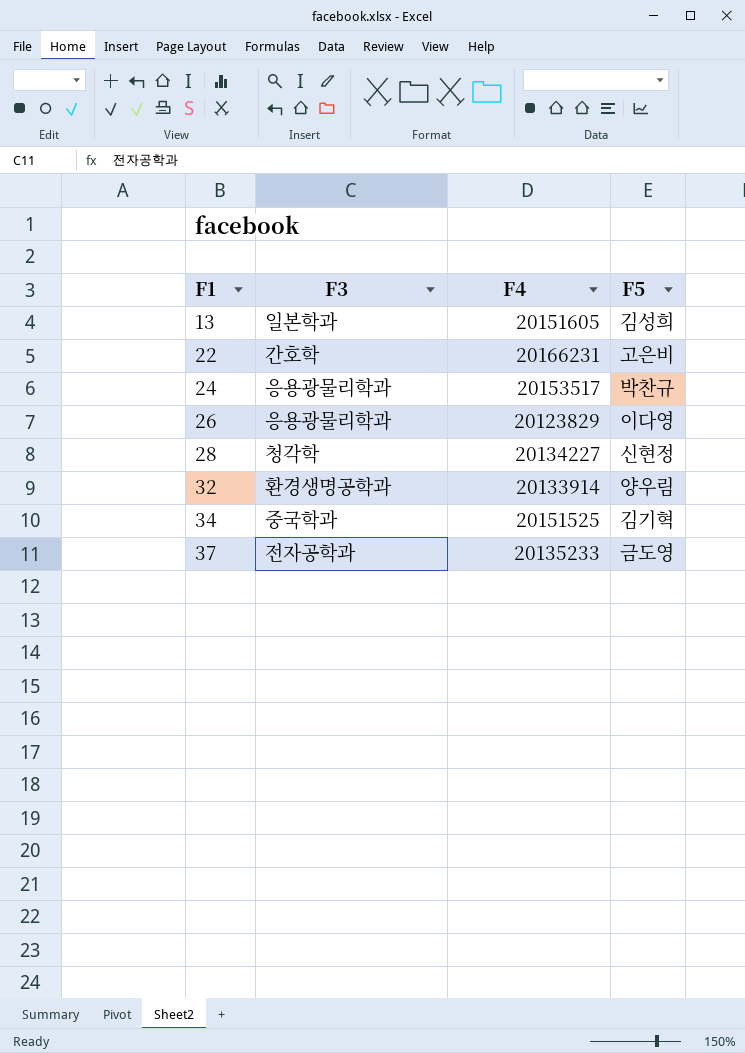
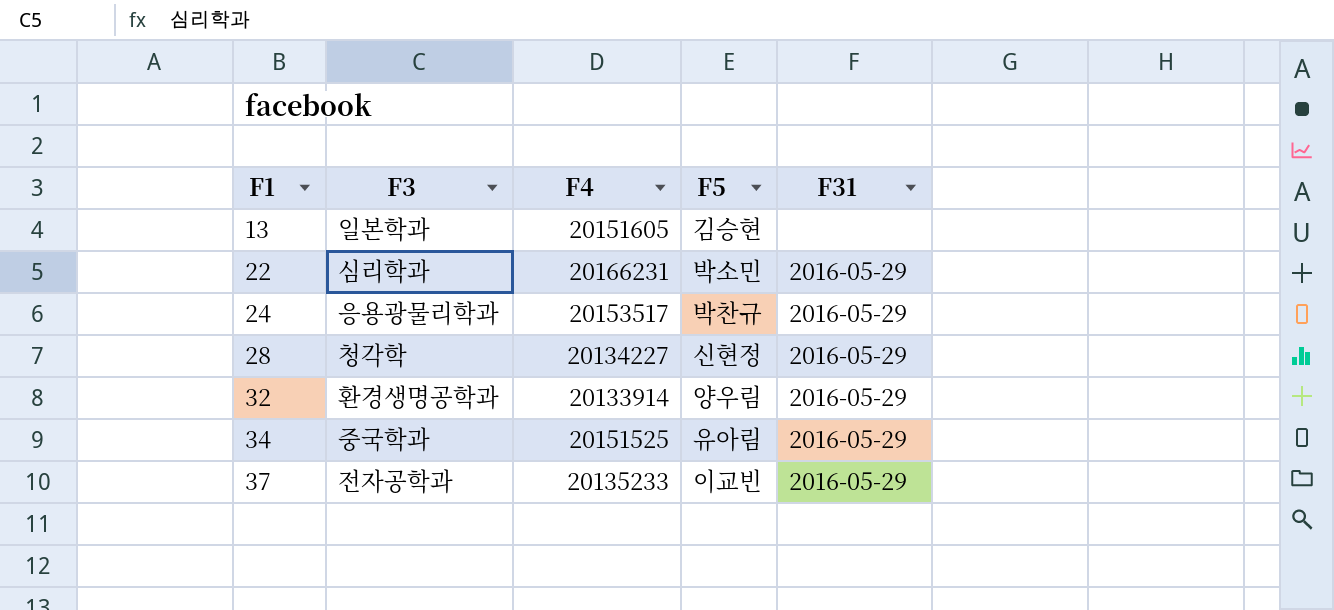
column F31 | position: none -> 5
row 26: 응용광물리학과 | 20123829 | 이다영 -> none
13 | F5: 김성희 -> 김승현
22 | F3: 간호학 -> 심리학과
22 | F5: 고은비 -> 박소민
34 | F5: 김기혁 -> 유아림
37 | F5: 금도영 -> 이교빈

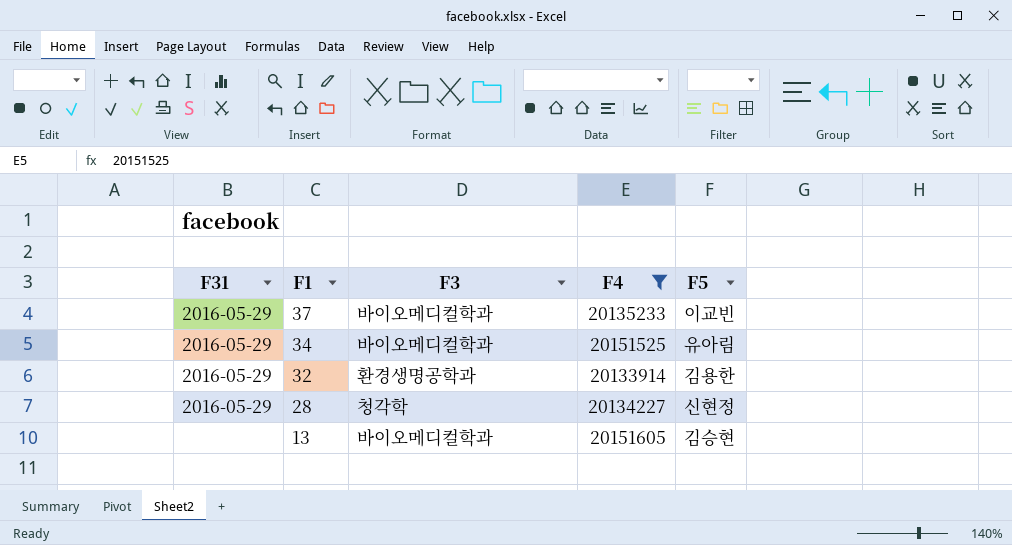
filter: none -> F4 <= 20151605
row order: F1 ascending -> F1 descending
column F31 | position: 5 -> 1
37 | F3: 전자공학과 -> 바이오메디컬학과
34 | F3: 중국학과 -> 바이오메디컬학과
32 | F5: 양우림 -> 김용한
13 | F3: 일본학과 -> 바이오메디컬학과

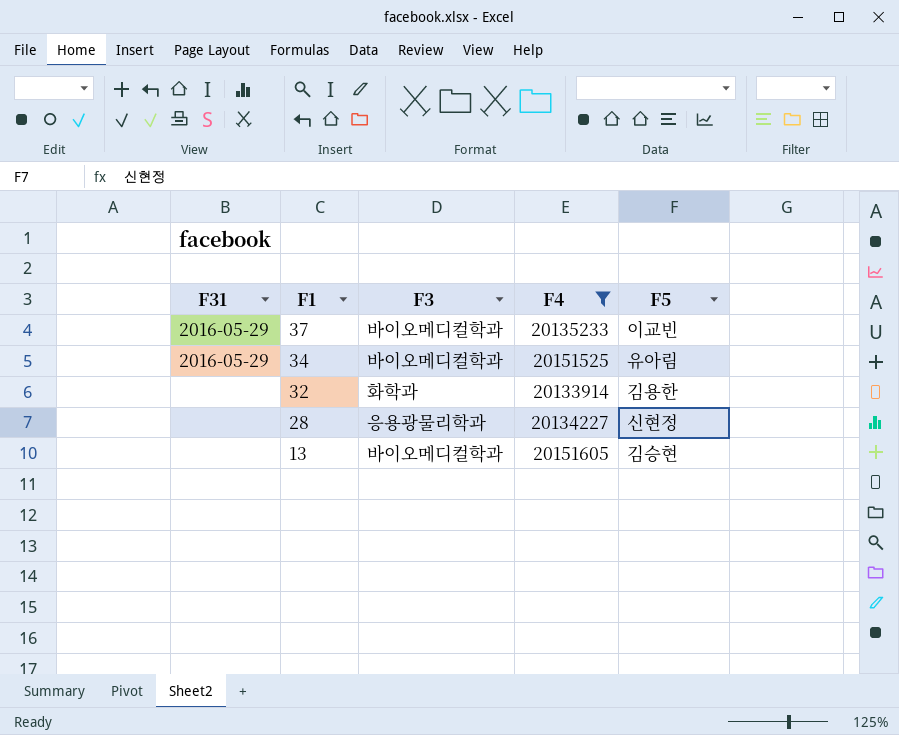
32 | F31: 2016-05-29 -> none
32 | F3: 환경생명공학과 -> 화학과
28 | F31: 2016-05-29 -> none
28 | F3: 청각학 -> 응용광물리학과

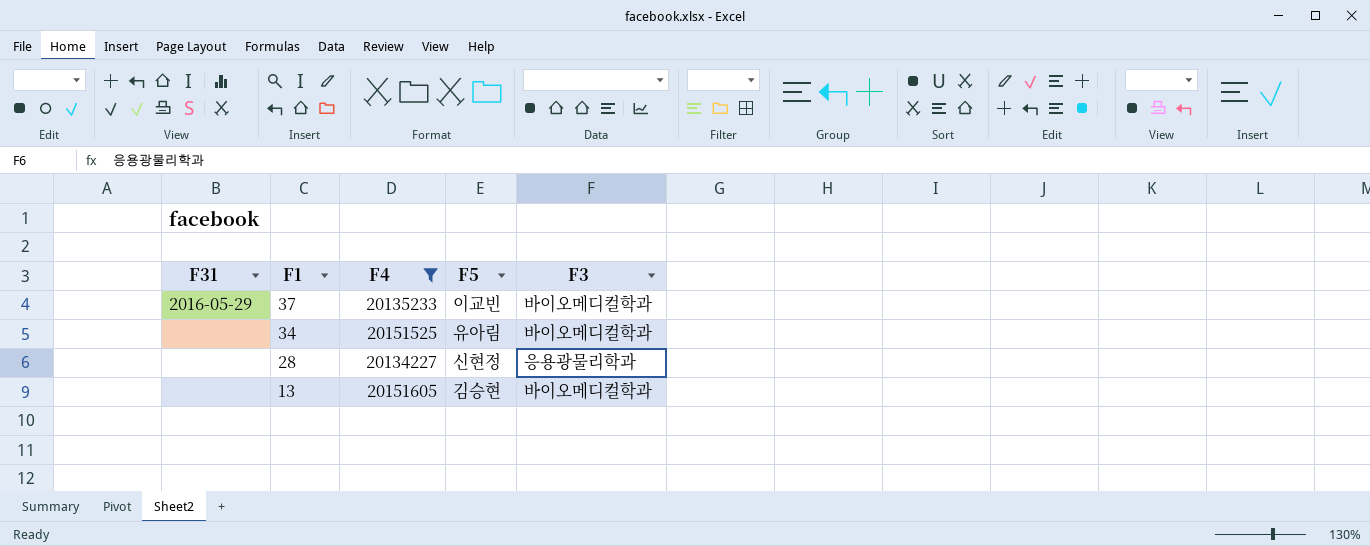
column F3 | position: 3 -> 5
row 32: none | 화학과 | 20133914 | 김용한 -> none
34 | F31: 2016-05-29 -> none

